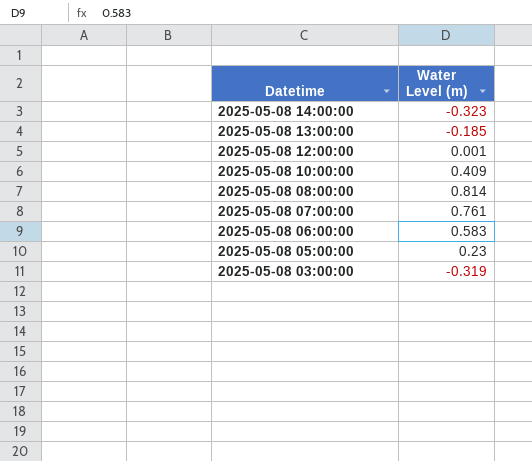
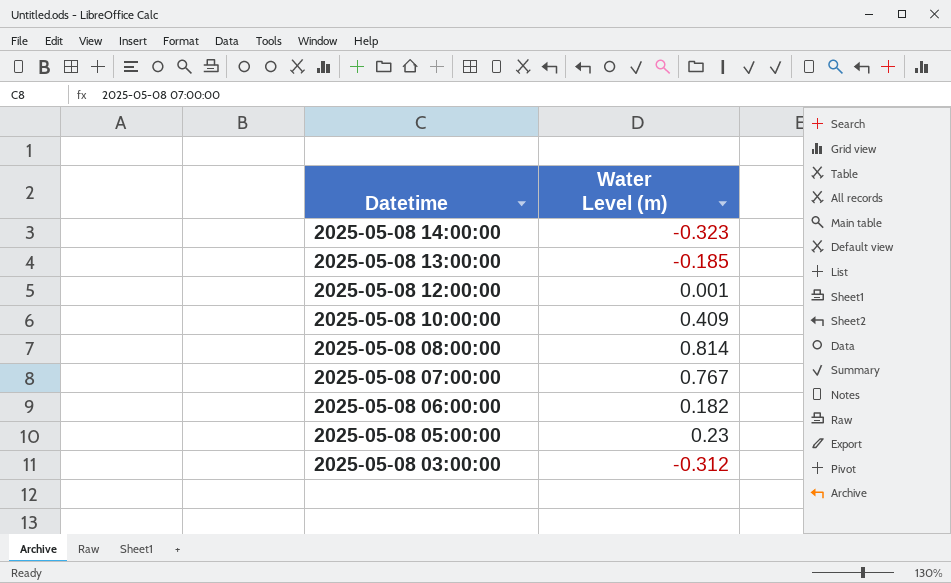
2025-05-08 07:00:00 | Water Level (m): 0.761 -> 0.767
2025-05-08 06:00:00 | Water Level (m): 0.583 -> 0.182
2025-05-08 03:00:00 | Water Level (m): -0.319 -> -0.312

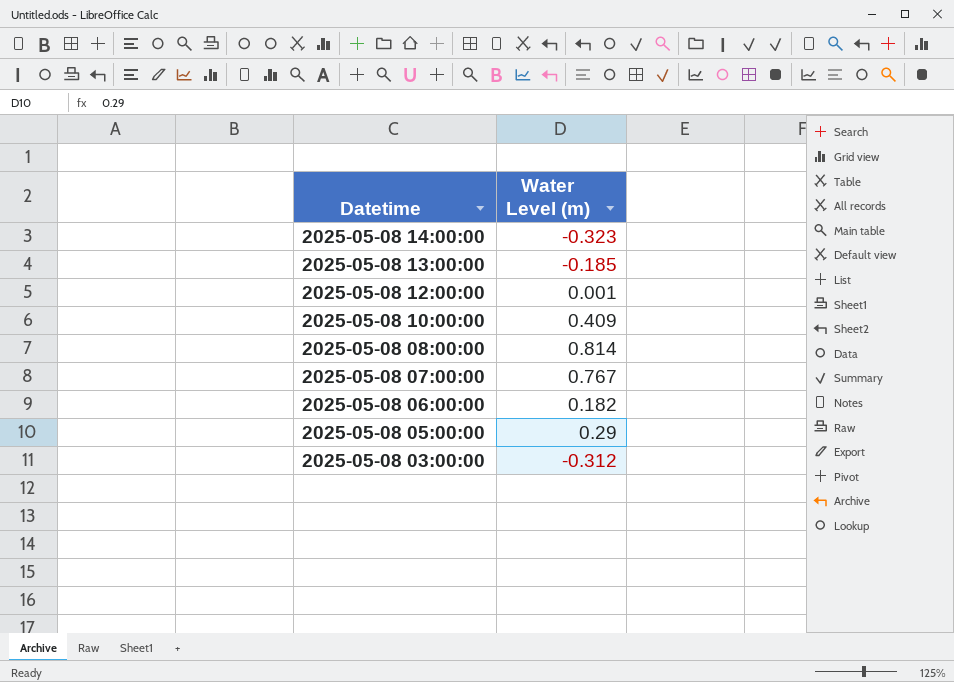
2025-05-08 05:00:00 | Water Level (m): 0.23 -> 0.29

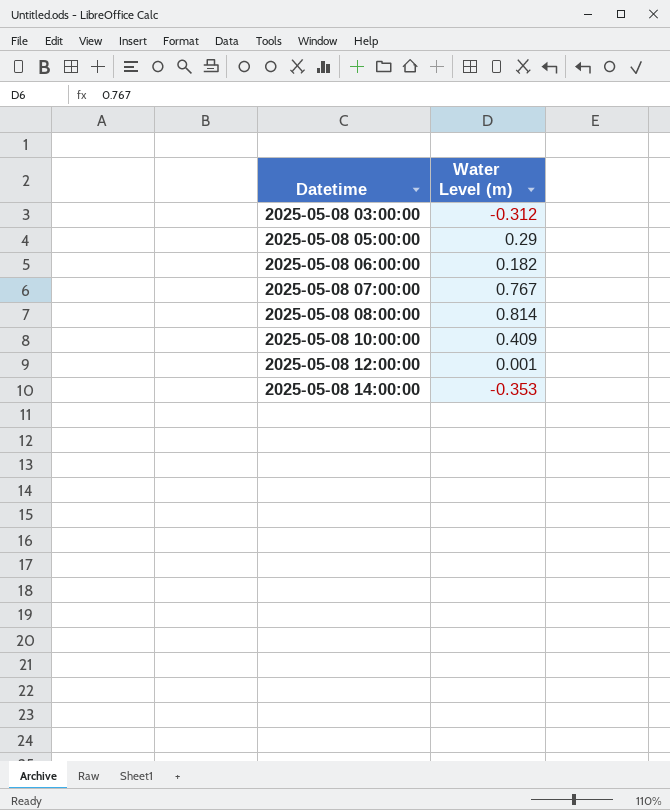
row order: Datetime descending -> Datetime ascending
row 2025-05-08 13:00:00: -0.185 -> none
2025-05-08 14:00:00 | Water Level (m): -0.323 -> -0.353

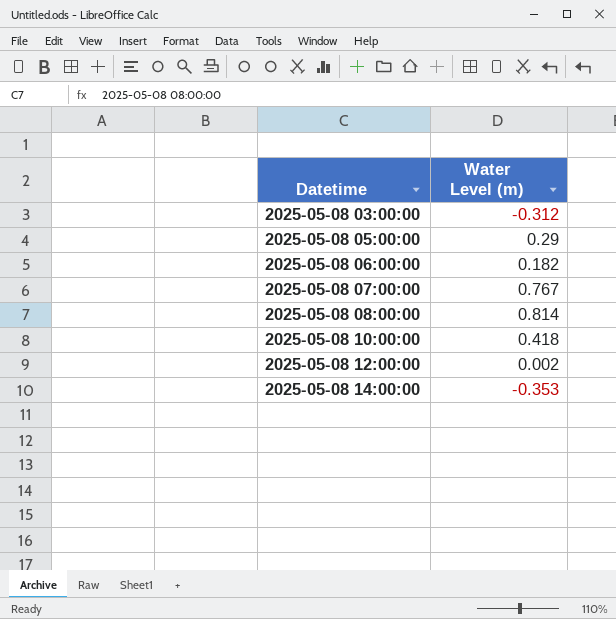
2025-05-08 10:00:00 | Water Level (m): 0.409 -> 0.418
2025-05-08 12:00:00 | Water Level (m): 0.001 -> 0.002

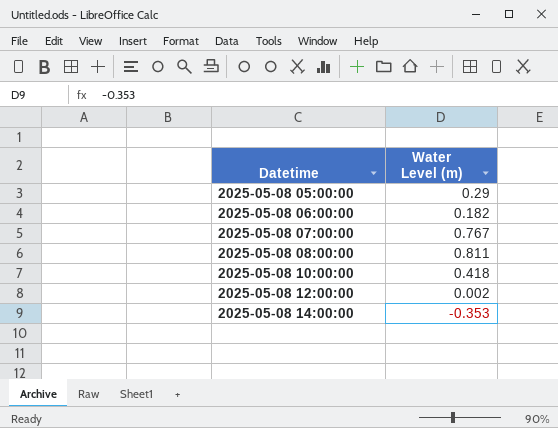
row 2025-05-08 03:00:00: -0.312 -> none
2025-05-08 08:00:00 | Water Level (m): 0.814 -> 0.811

